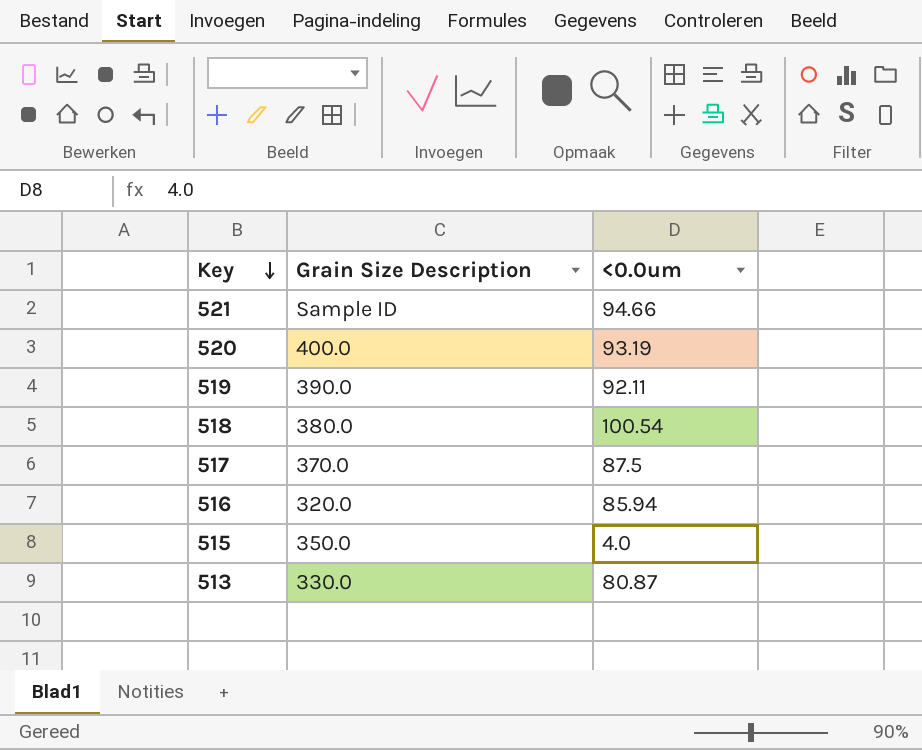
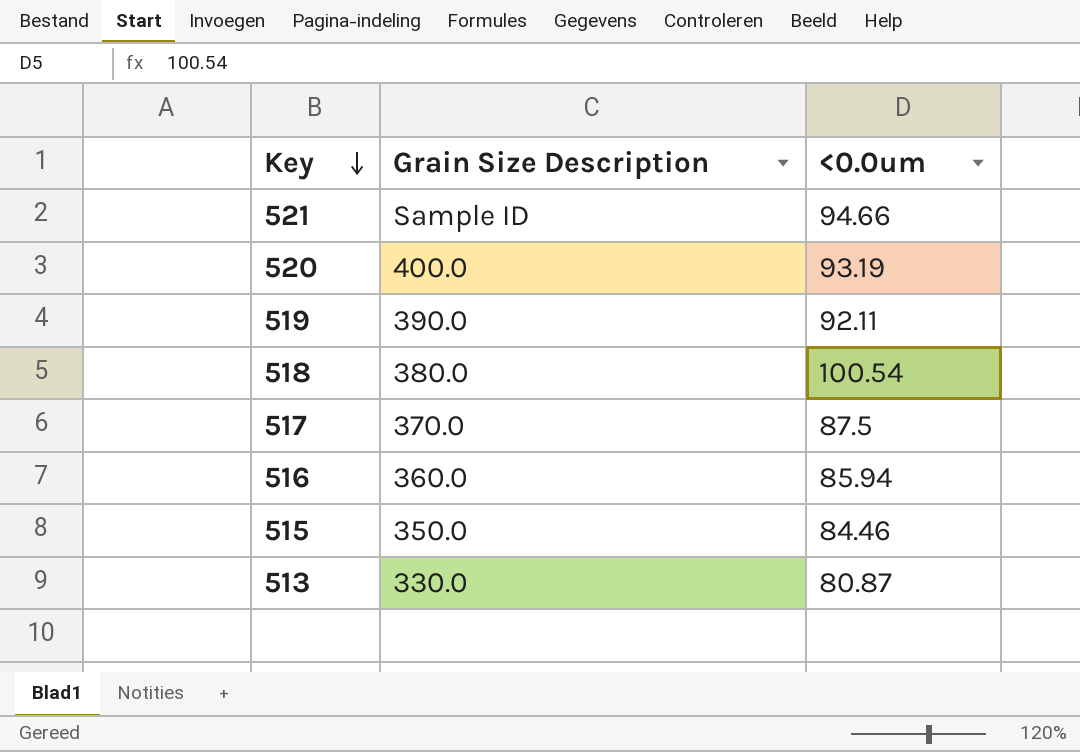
516 | Grain Size Description: 320.0 -> 360.0
515 | <0.0um: 4.0 -> 84.46

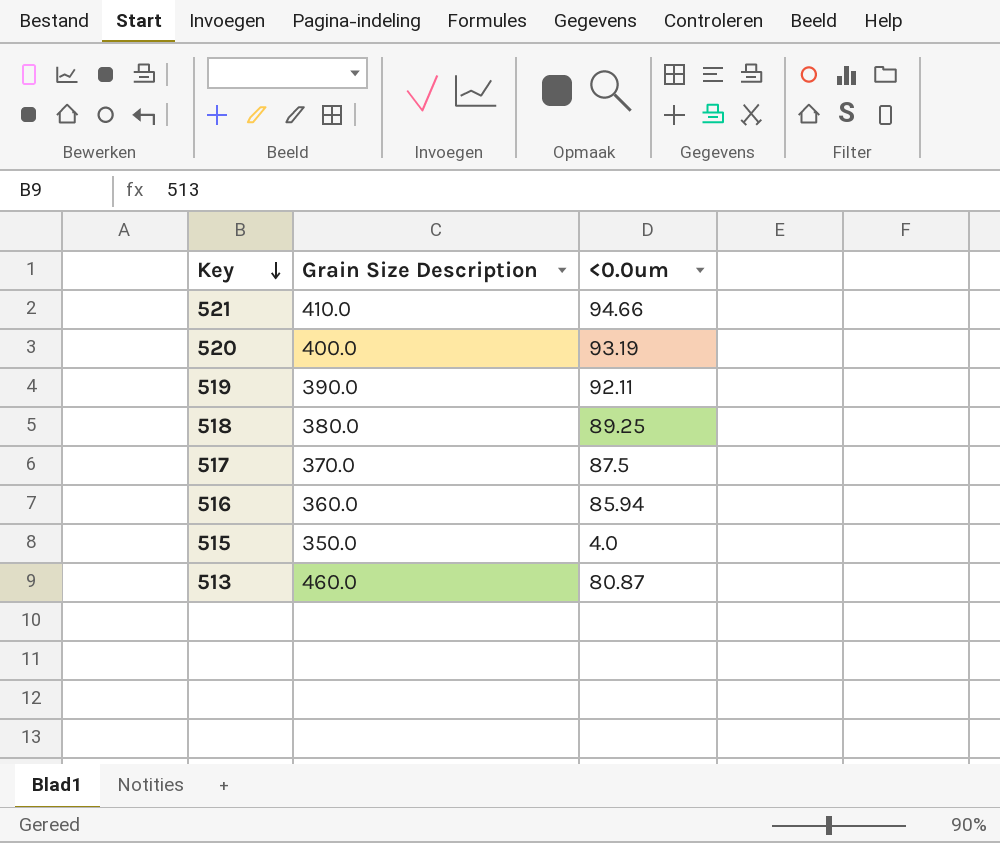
521 | Grain Size Description: Sample ID -> 410.0
518 | <0.0um: 100.54 -> 89.25
515 | <0.0um: 84.46 -> 4.0
513 | Grain Size Description: 330.0 -> 460.0

